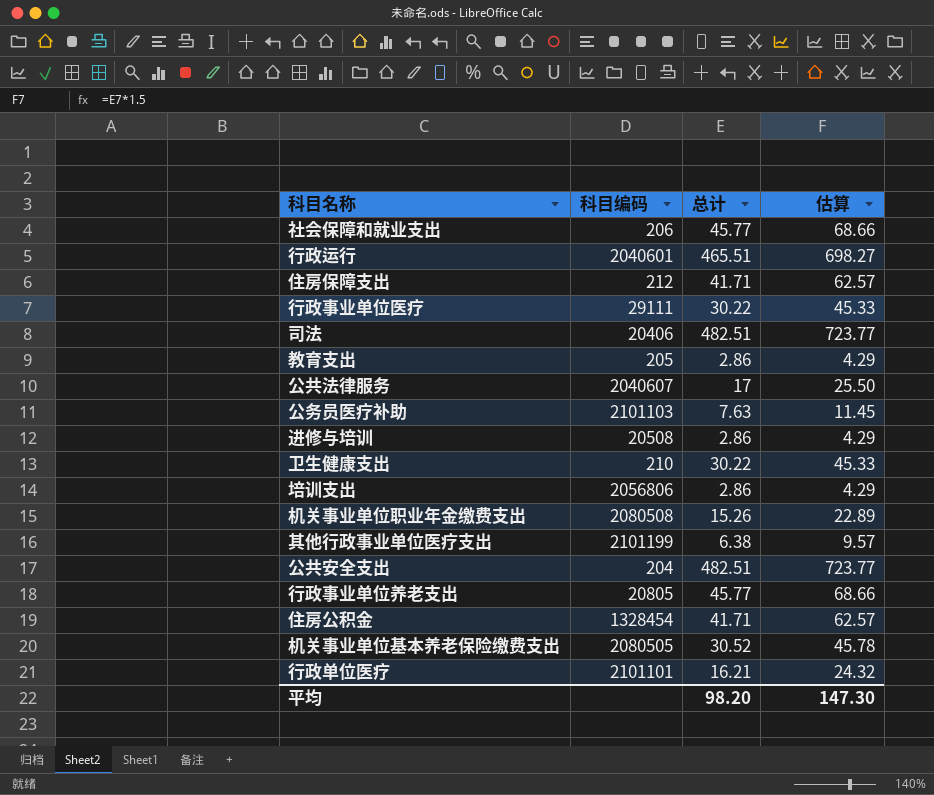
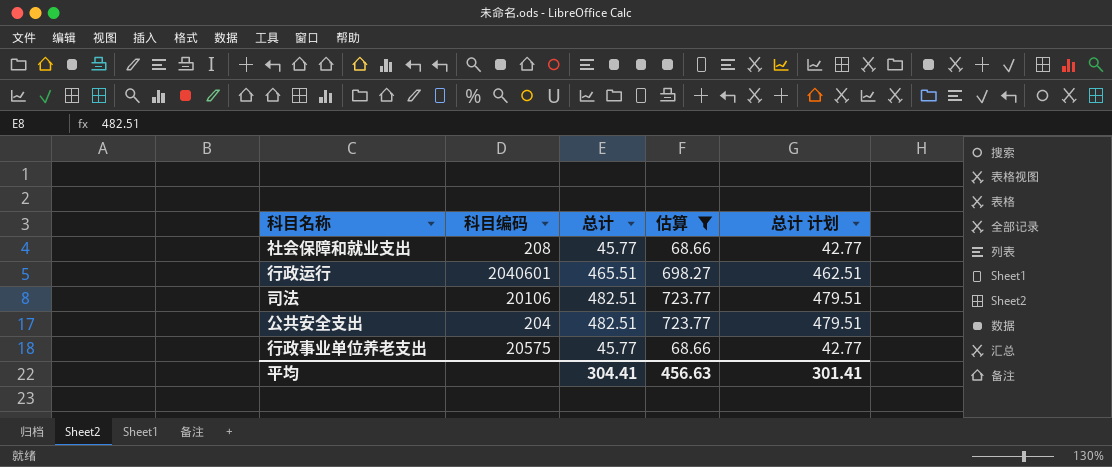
filter: none -> 估算 >= 68.66
column 总计 计划 | formula: none -> [总计] - 3
社会保障和就业支出 | 科目编码: 206 -> 208
司法 | 科目编码: 20406 -> 20106
行政事业单位养老支出 | 科目编码: 20805 -> 20575
平均 | 总计: 98.20 -> 304.41
平均 | 估算: 147.30 -> 456.63

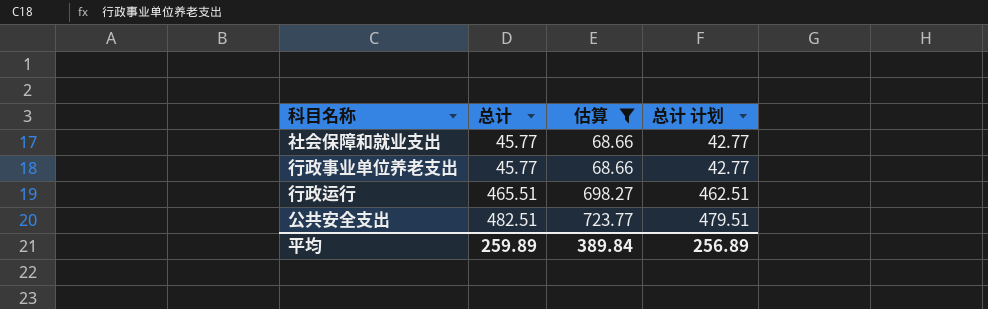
row order: none -> 总计 ascending
column 科目编码 | position: 2 -> none
row 司法: 20106 | 482.51 | 723.77 | 479.51 -> none
平均 | 总计: 304.41 -> 259.89
平均 | 估算: 456.63 -> 389.84
平均 | 总计 计划: 301.41 -> 256.89

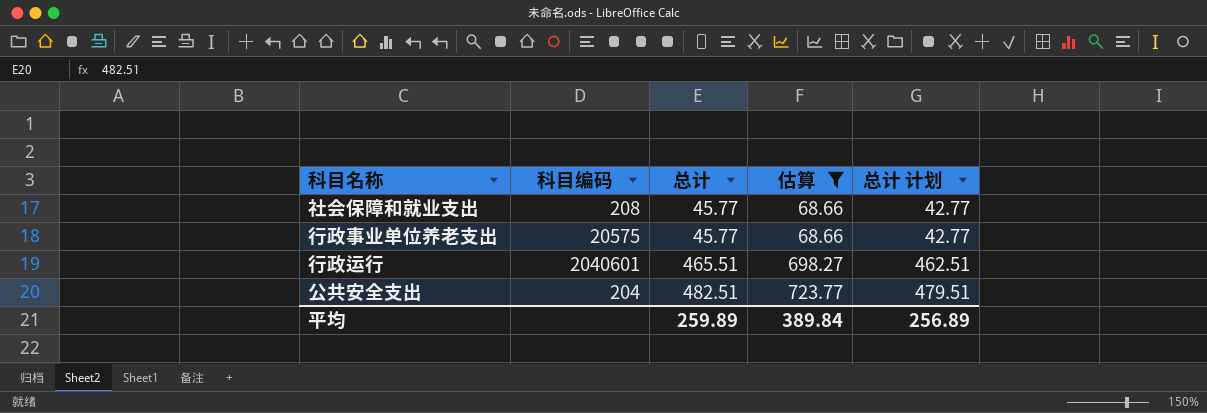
column 科目编码 | position: none -> 2

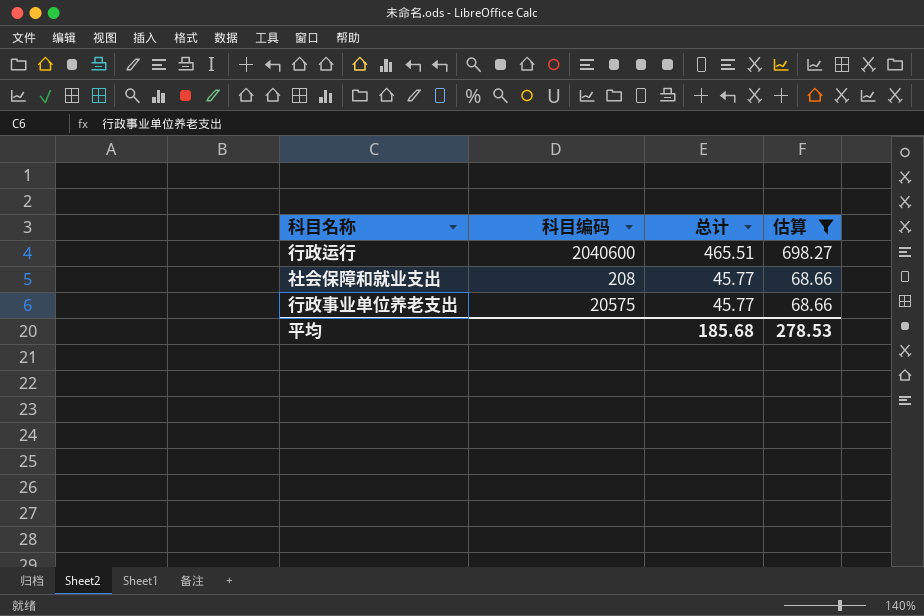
row order: 总计 ascending -> 总计 descending
column 总计 计划 | formula: [总计] - 3 -> none
row 公共安全支出: 204 | 482.51 | 723.77 | 479.51 -> none
行政运行 | 科目编码: 2040601 -> 2040600
平均 | 总计: 259.89 -> 185.68
平均 | 估算: 389.84 -> 278.53

